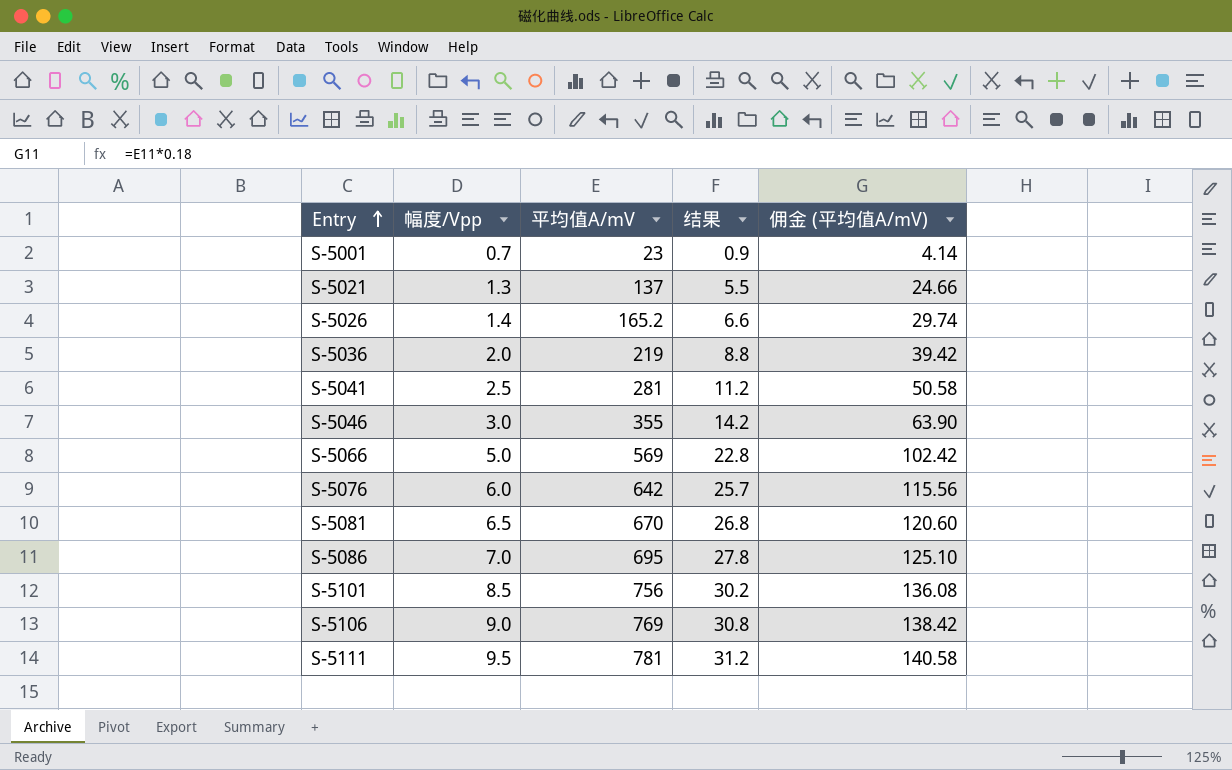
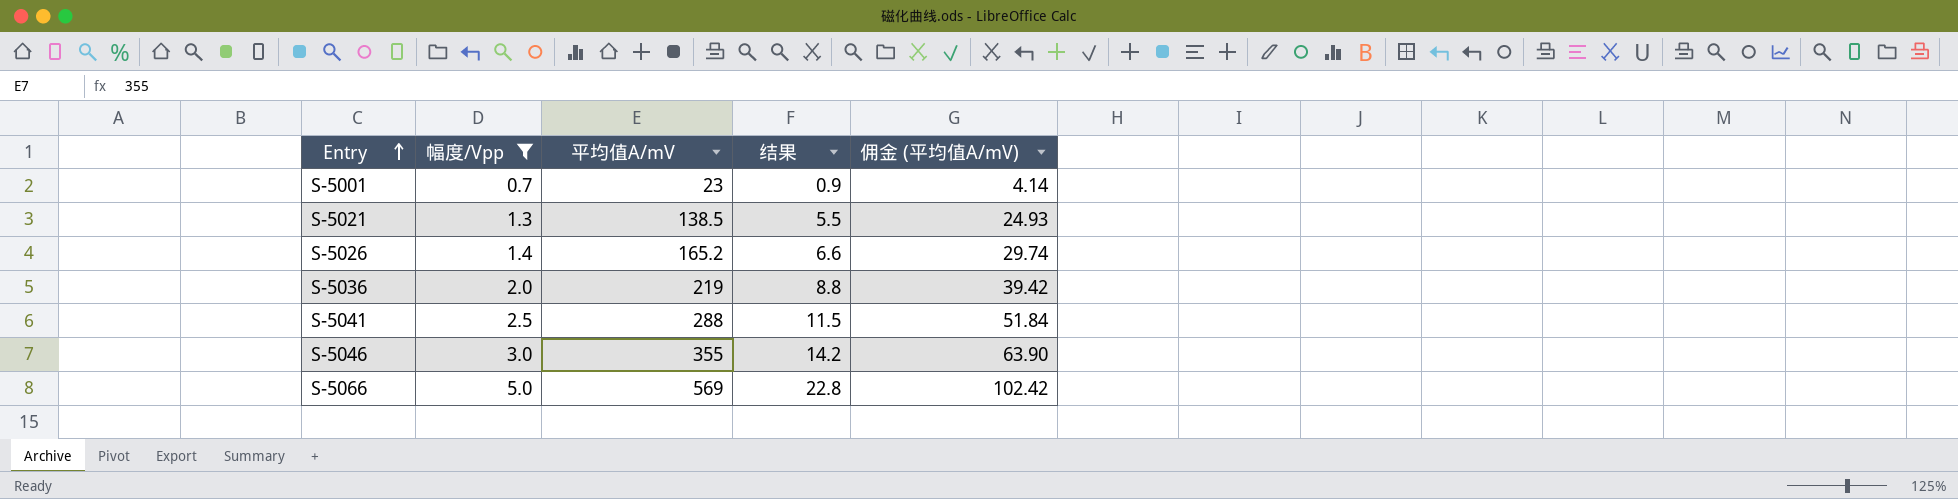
filter: none -> 幅度/Vpp <= 5.0
S-5021 | 平均值A/mV: 137 -> 138.5
S-5021 | 佣金 (平均值A/mV): 24.66 -> 24.93
S-5041 | 平均值A/mV: 281 -> 288
S-5041 | 结果: 11.2 -> 11.5
S-5041 | 佣金 (平均值A/mV): 50.58 -> 51.84

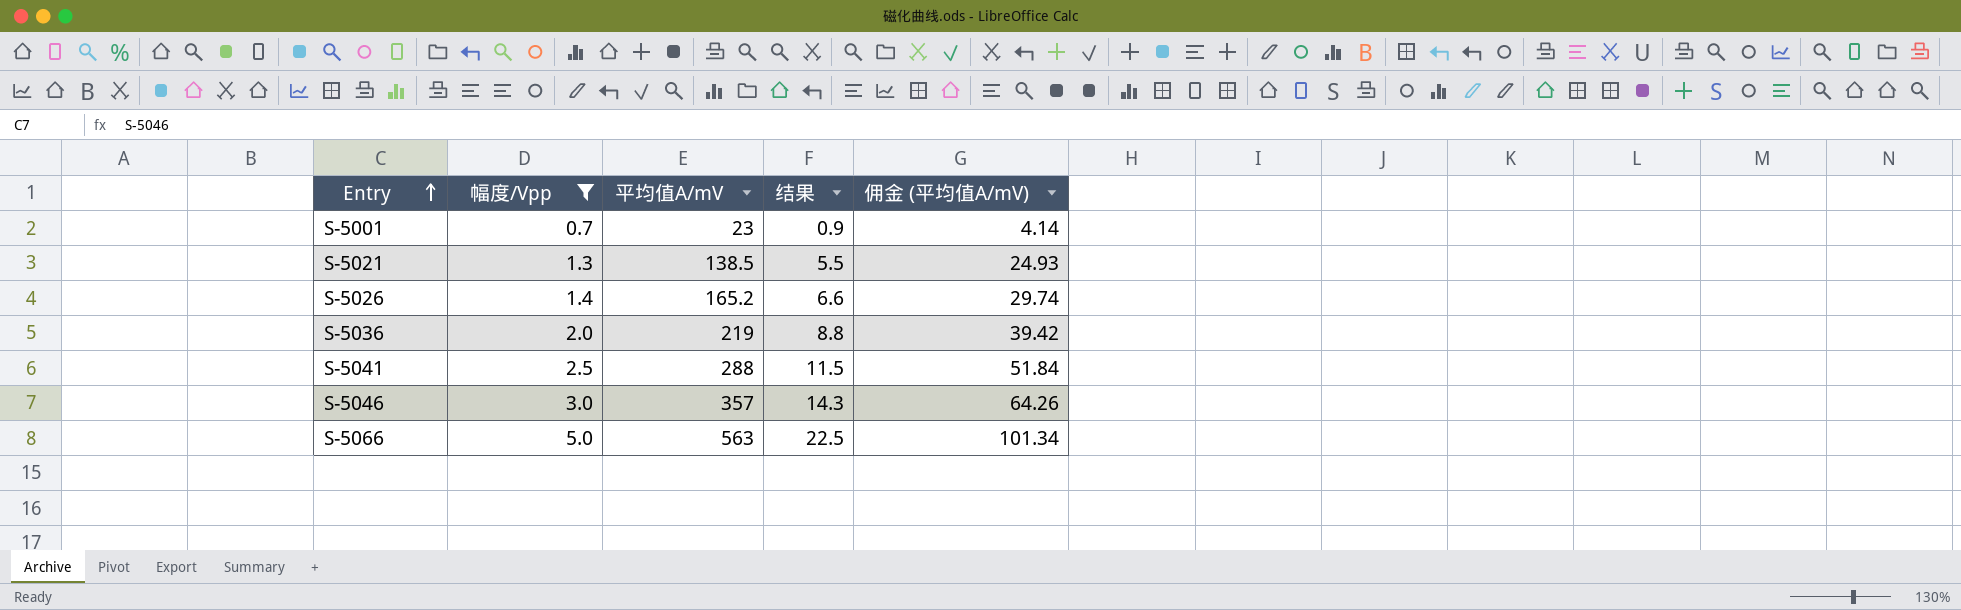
S-5046 | 平均值A/mV: 355 -> 357
S-5046 | 结果: 14.2 -> 14.3
S-5046 | 佣金 (平均值A/mV): 63.90 -> 64.26
S-5066 | 平均值A/mV: 569 -> 563
S-5066 | 结果: 22.8 -> 22.5
S-5066 | 佣金 (平均值A/mV): 102.42 -> 101.34

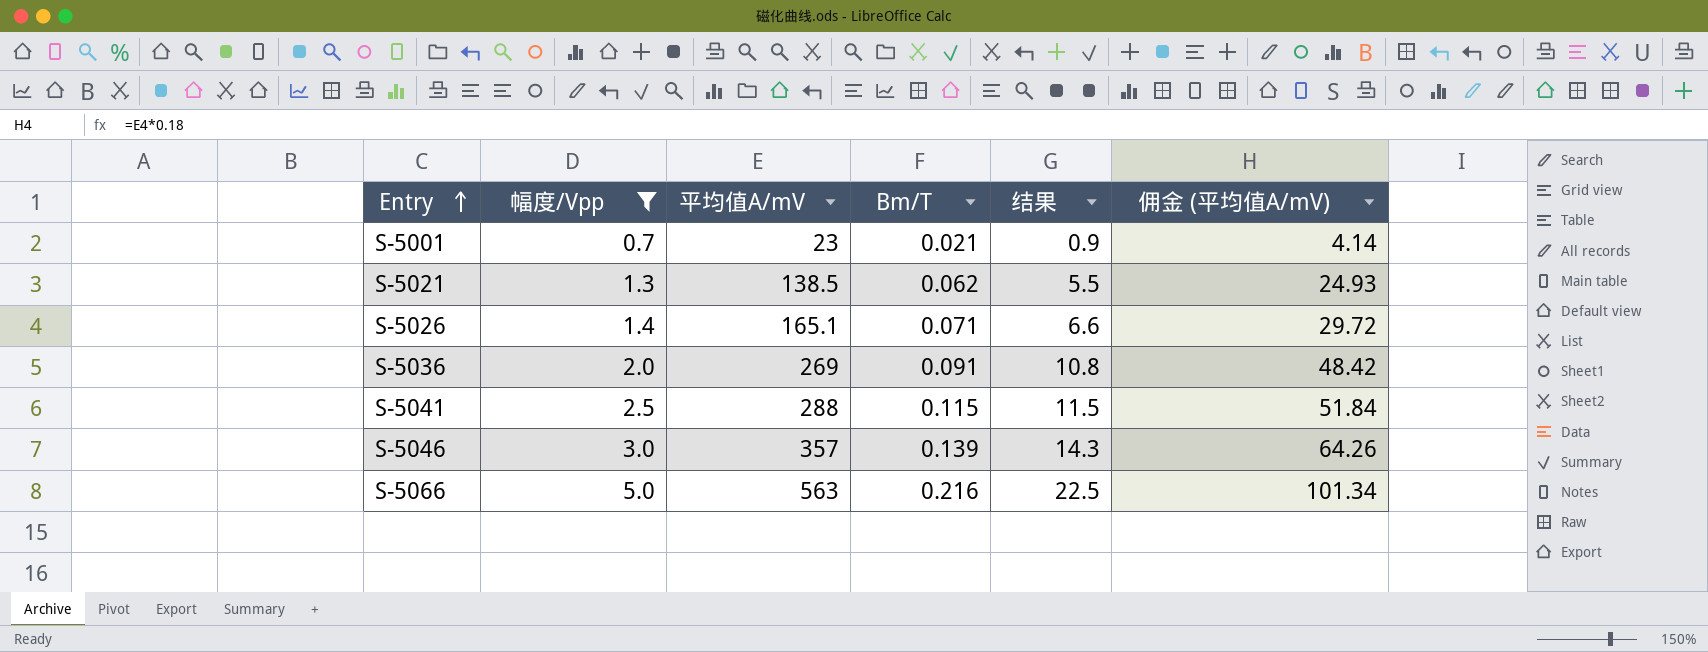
column Bm/T | position: none -> 4
S-5026 | 平均值A/mV: 165.2 -> 165.1
S-5026 | 佣金 (平均值A/mV): 29.74 -> 29.72
S-5036 | 平均值A/mV: 219 -> 269
S-5036 | 结果: 8.8 -> 10.8
S-5036 | 佣金 (平均值A/mV): 39.42 -> 48.42

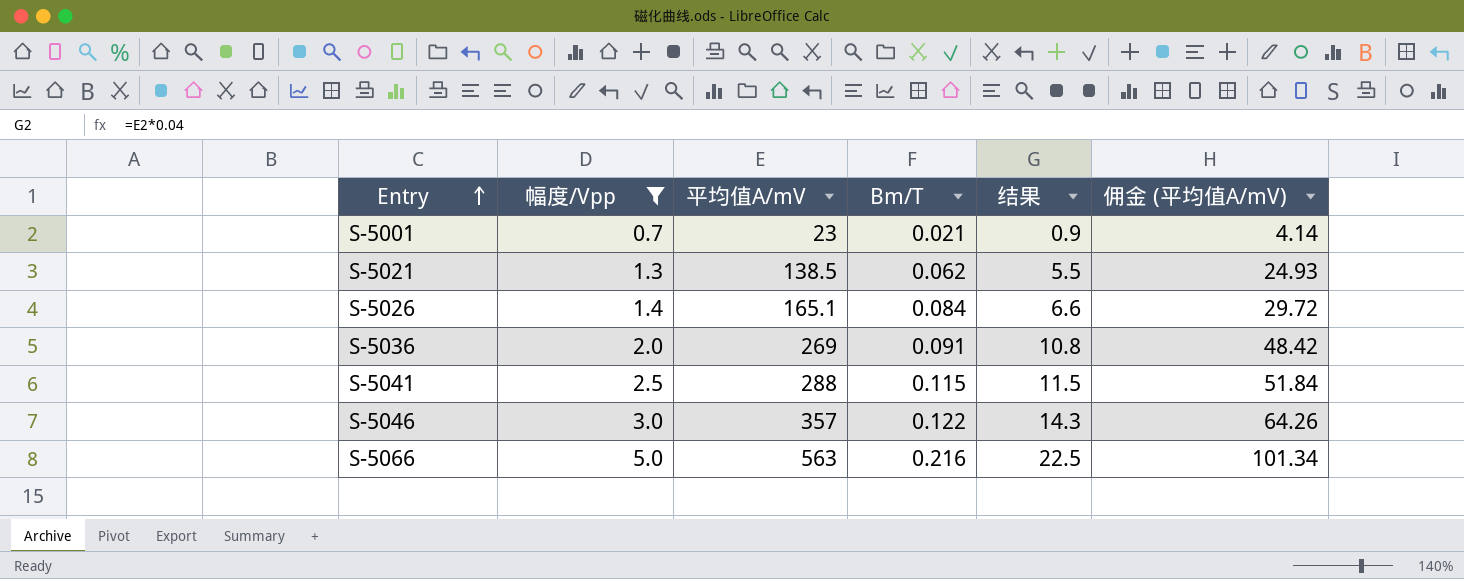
S-5026 | Bm/T: 0.071 -> 0.084
S-5046 | Bm/T: 0.139 -> 0.122

